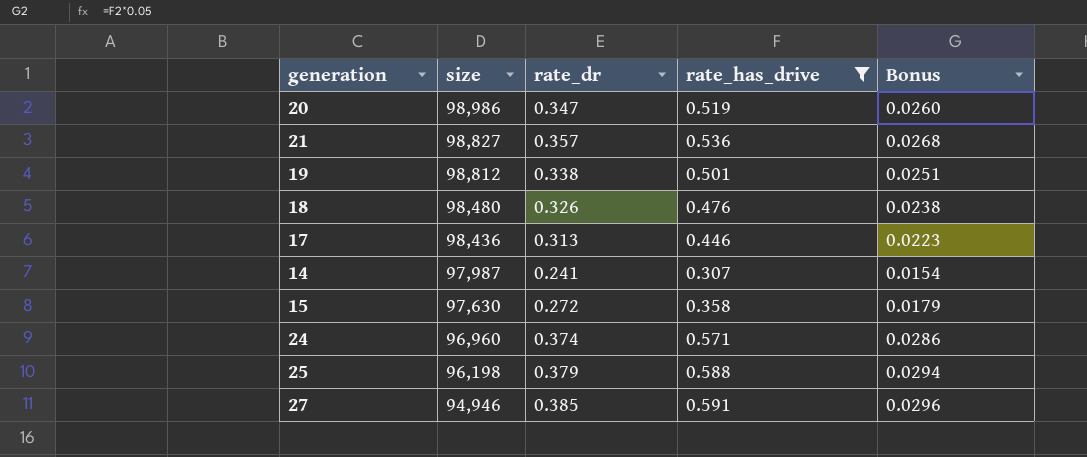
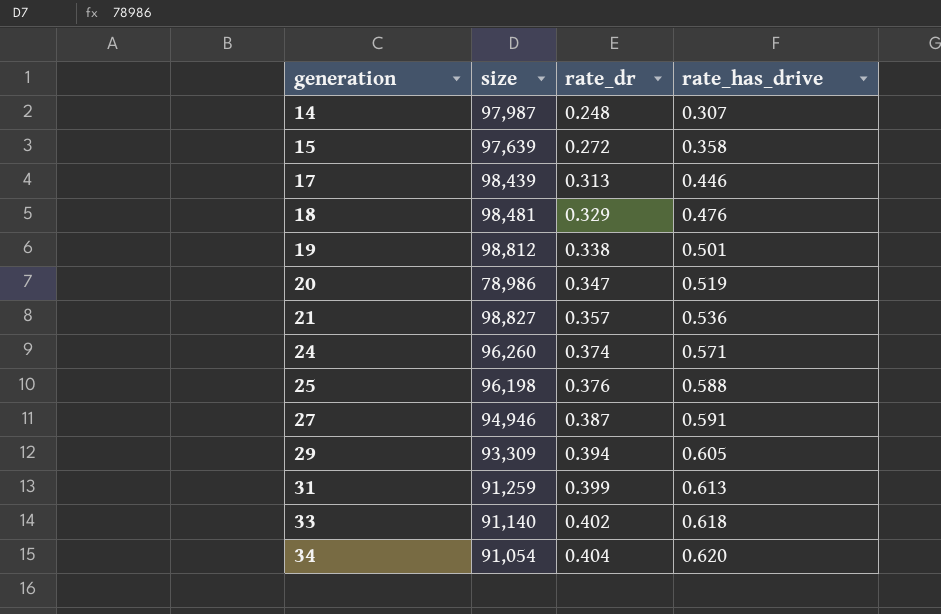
filter: rate_has_drive <= 0.591 -> none
row order: size descending -> generation ascending
column Bonus | formula: [rate_has_drive] * 0.05 -> none
14 | rate_dr: 0.241 -> 0.248
15 | size: 97,630 -> 97,639
17 | size: 98,436 -> 98,439
18 | size: 98,480 -> 98,481
18 | rate_dr: 0.326 -> 0.329
20 | size: 98,986 -> 78,986
24 | size: 96,960 -> 96,260
25 | rate_dr: 0.379 -> 0.376
27 | rate_dr: 0.385 -> 0.387

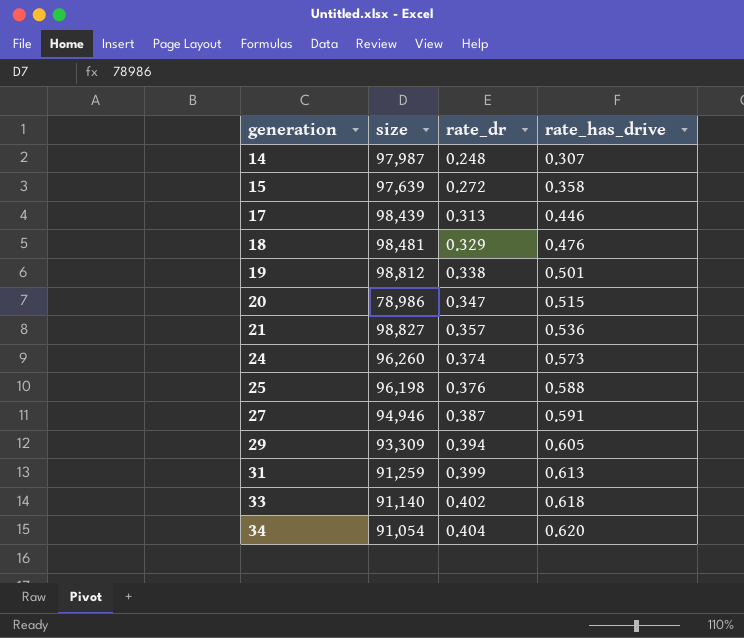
20 | rate_has_drive: 0.519 -> 0.515
24 | rate_has_drive: 0.571 -> 0.573

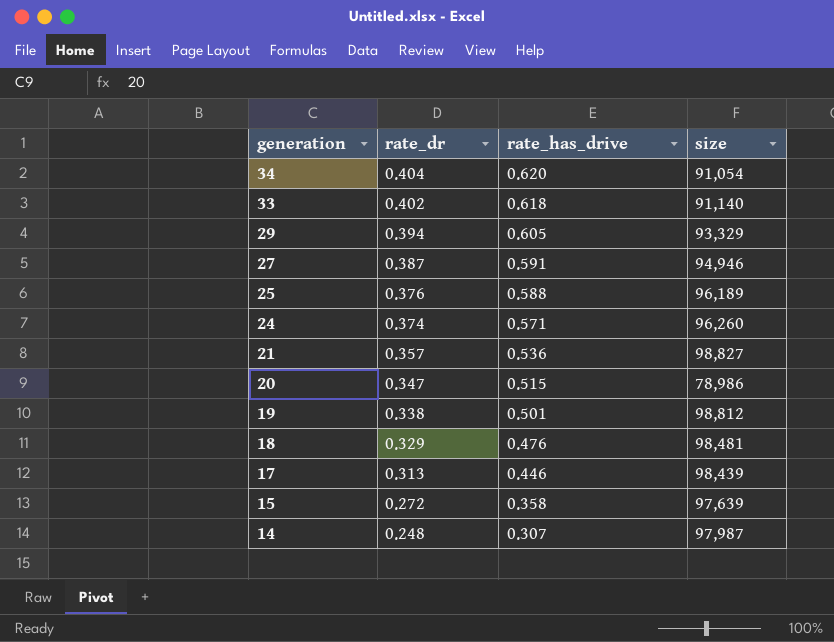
row order: generation ascending -> generation descending
column size | position: 2 -> 4
row 31: 91,259 | 0.399 | 0.613 -> none
29 | size: 93,309 -> 93,329
25 | size: 96,198 -> 96,189
24 | rate_has_drive: 0.573 -> 0.571

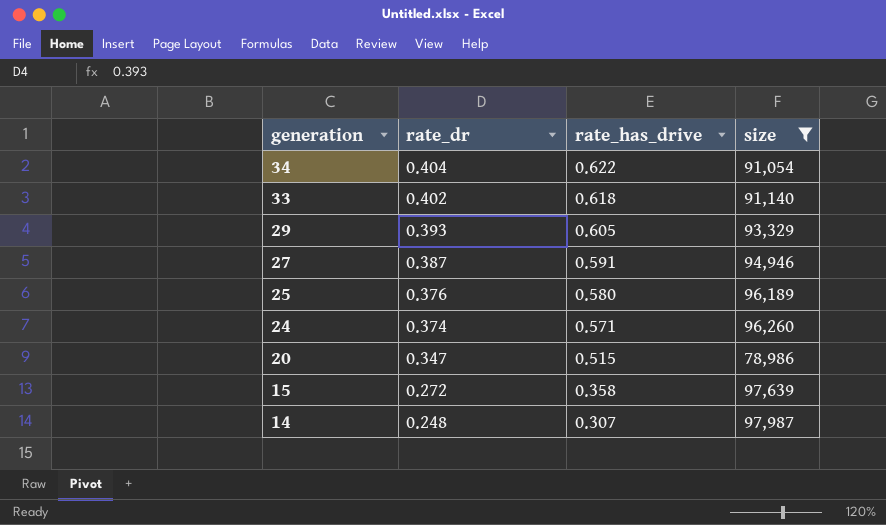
filter: none -> size <= 97,987
34 | rate_has_drive: 0.620 -> 0.622
29 | rate_dr: 0.394 -> 0.393
25 | rate_has_drive: 0.588 -> 0.580

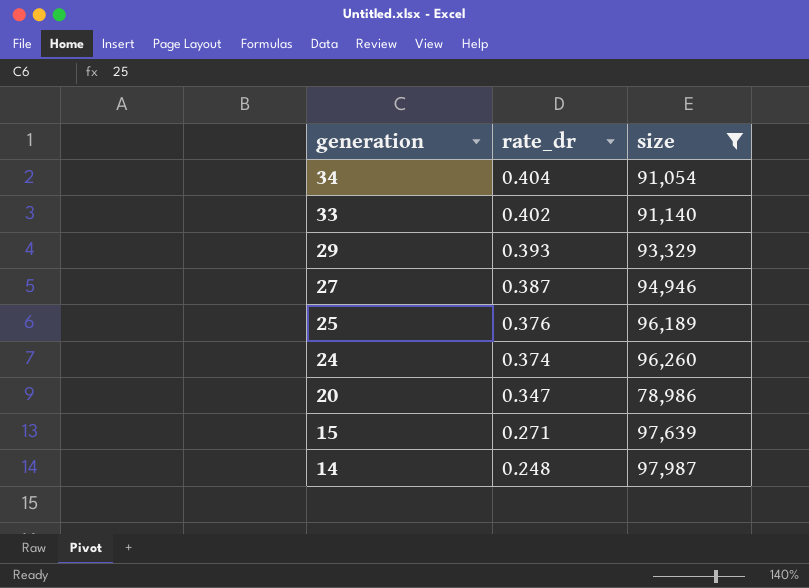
column rate_has_drive | position: 3 -> none
15 | rate_dr: 0.272 -> 0.271

